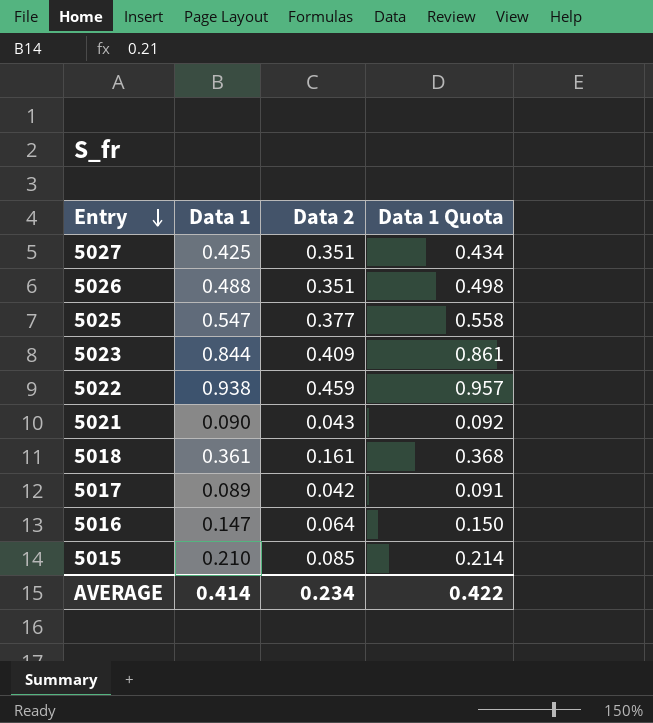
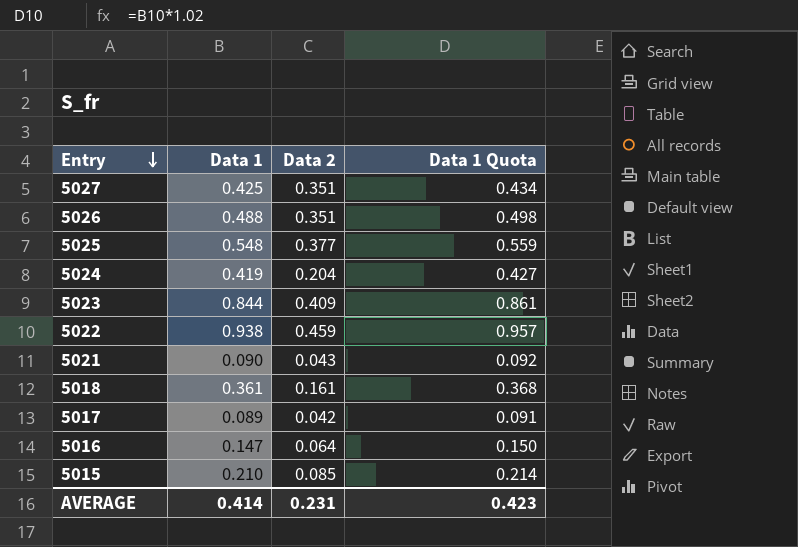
5025 | Data 1: 0.547 -> 0.548
5025 | Data 1 Quota: 0.558 -> 0.559
row 5024: none -> 0.419 | 0.204 | 0.427
AVERAGE | Data 2: 0.234 -> 0.231
AVERAGE | Data 1 Quota: 0.422 -> 0.423

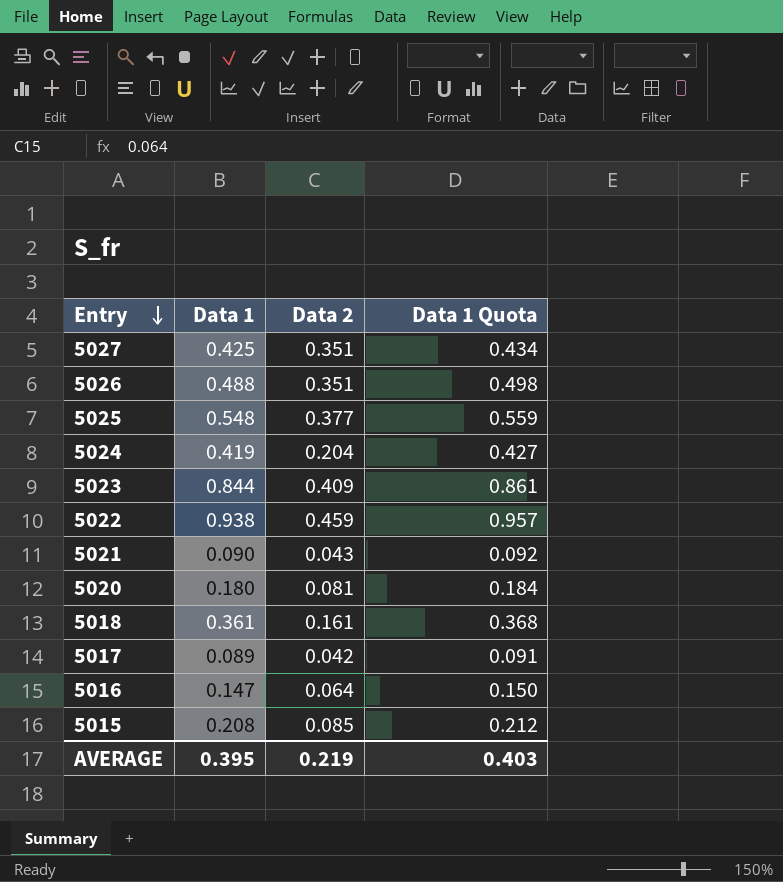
row 5020: none -> 0.180 | 0.081 | 0.184
5015 | Data 1: 0.210 -> 0.208
5015 | Data 1 Quota: 0.214 -> 0.212
AVERAGE | Data 1: 0.414 -> 0.395
AVERAGE | Data 2: 0.231 -> 0.219
AVERAGE | Data 1 Quota: 0.423 -> 0.403

